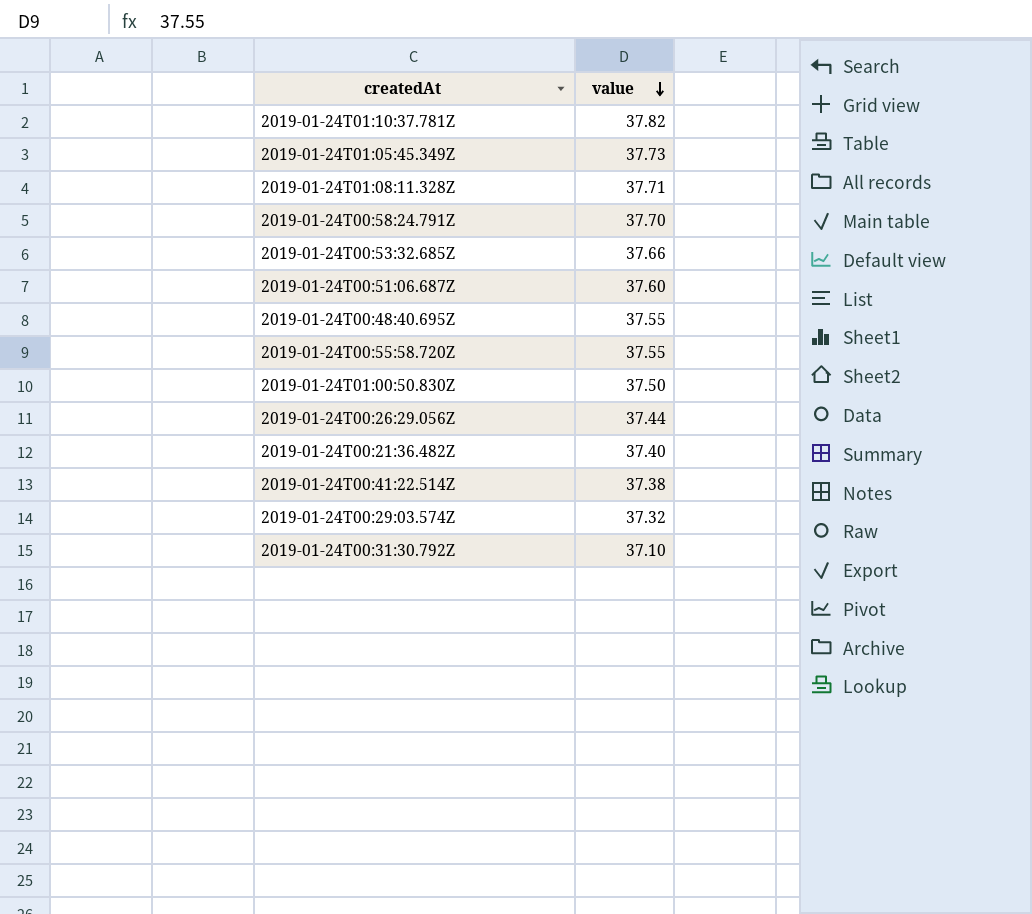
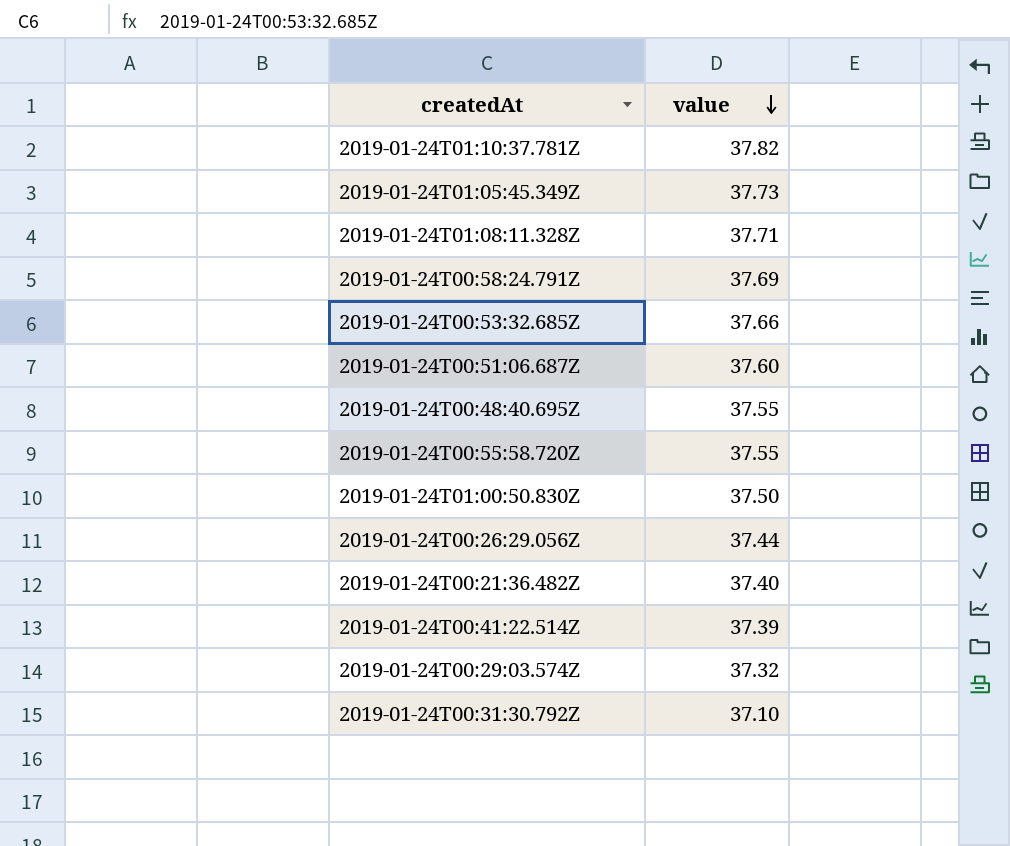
2019-01-24T00:58:24.791Z | value: 37.70 -> 37.69
2019-01-24T00:41:22.514Z | value: 37.38 -> 37.39

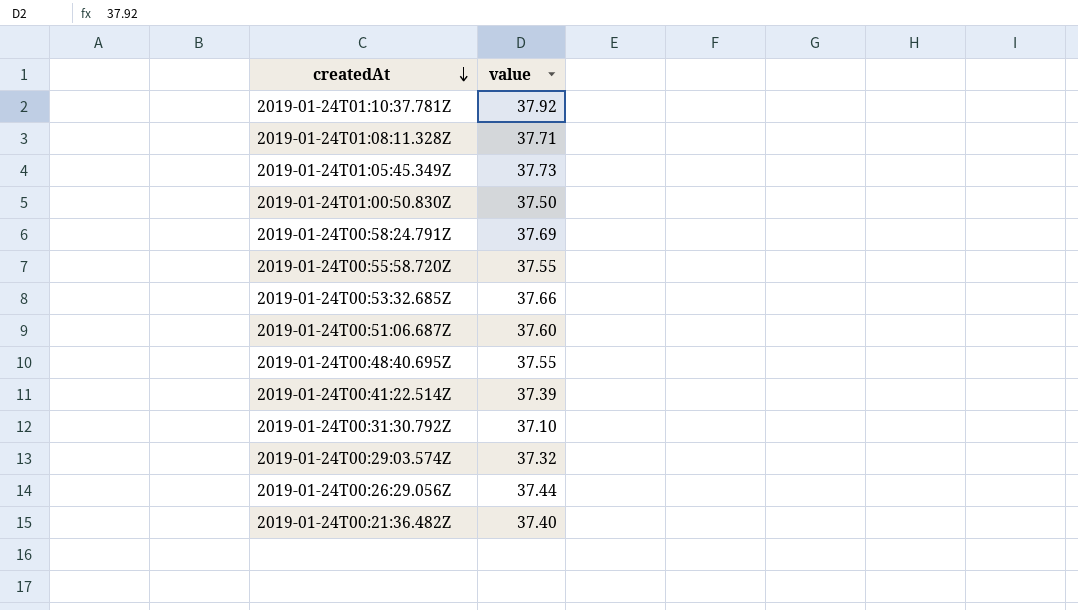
row order: value descending -> createdAt descending
2019-01-24T01:10:37.781Z | value: 37.82 -> 37.92

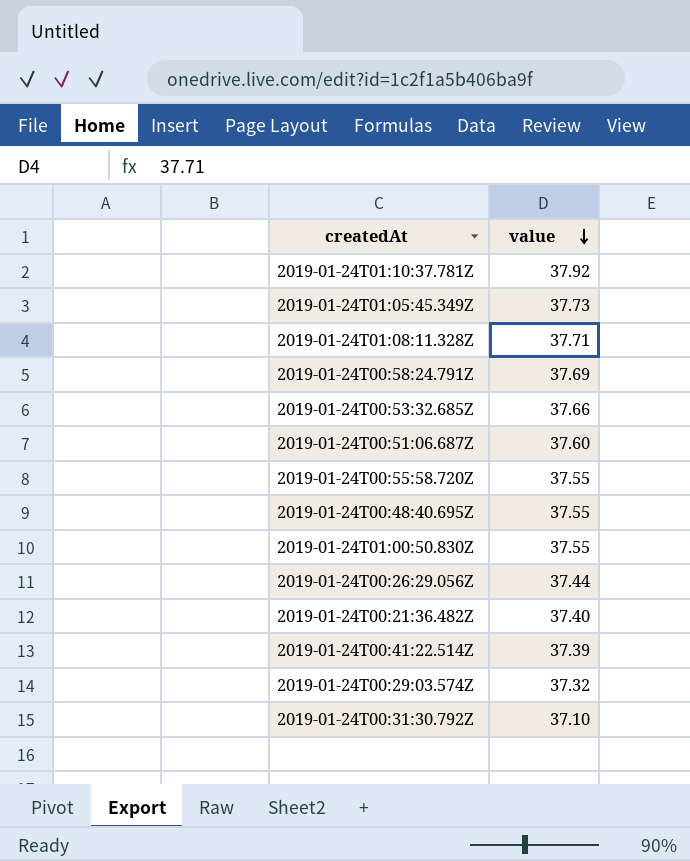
row order: createdAt descending -> value descending
2019-01-24T01:00:50.830Z | value: 37.50 -> 37.55

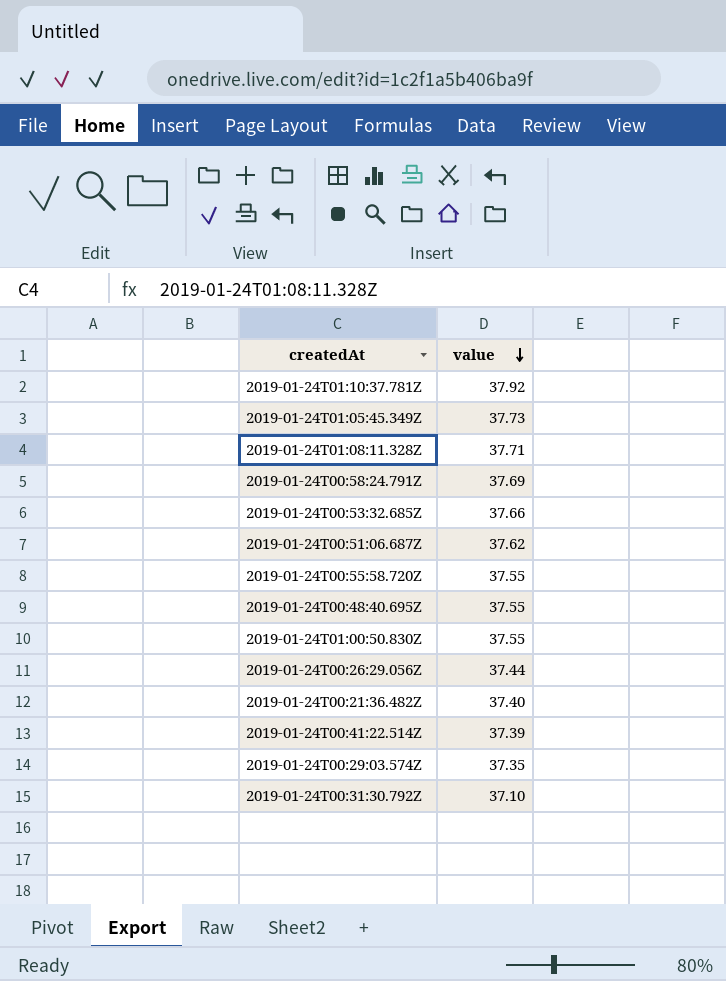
2019-01-24T00:51:06.687Z | value: 37.60 -> 37.62
2019-01-24T00:29:03.574Z | value: 37.32 -> 37.35

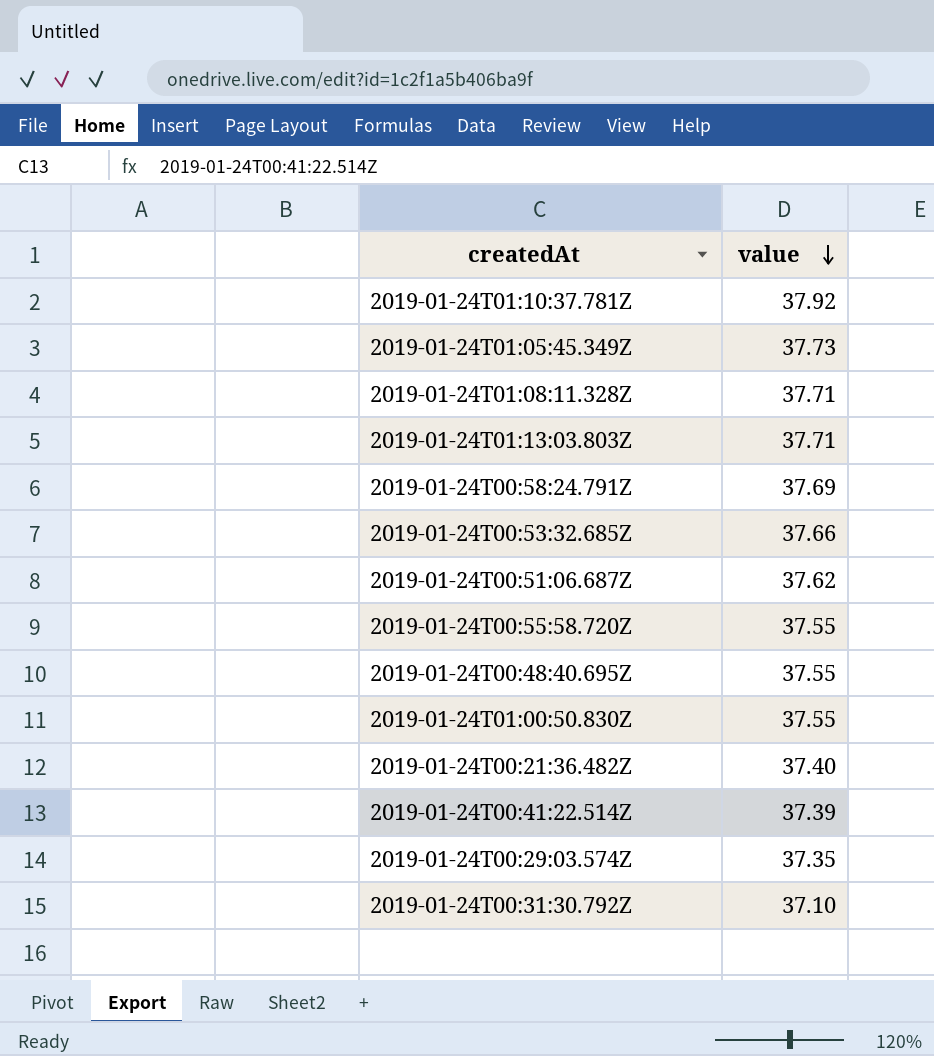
row 2019-01-24T00:26:29.056Z: 37.44 -> none
row 2019-01-24T01:13:03.803Z: none -> 37.71

